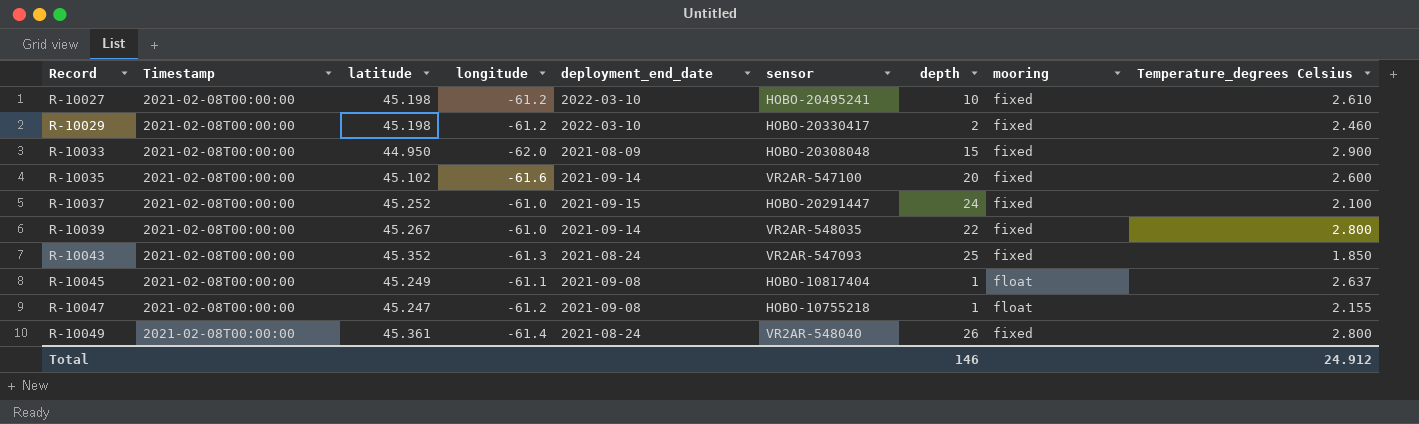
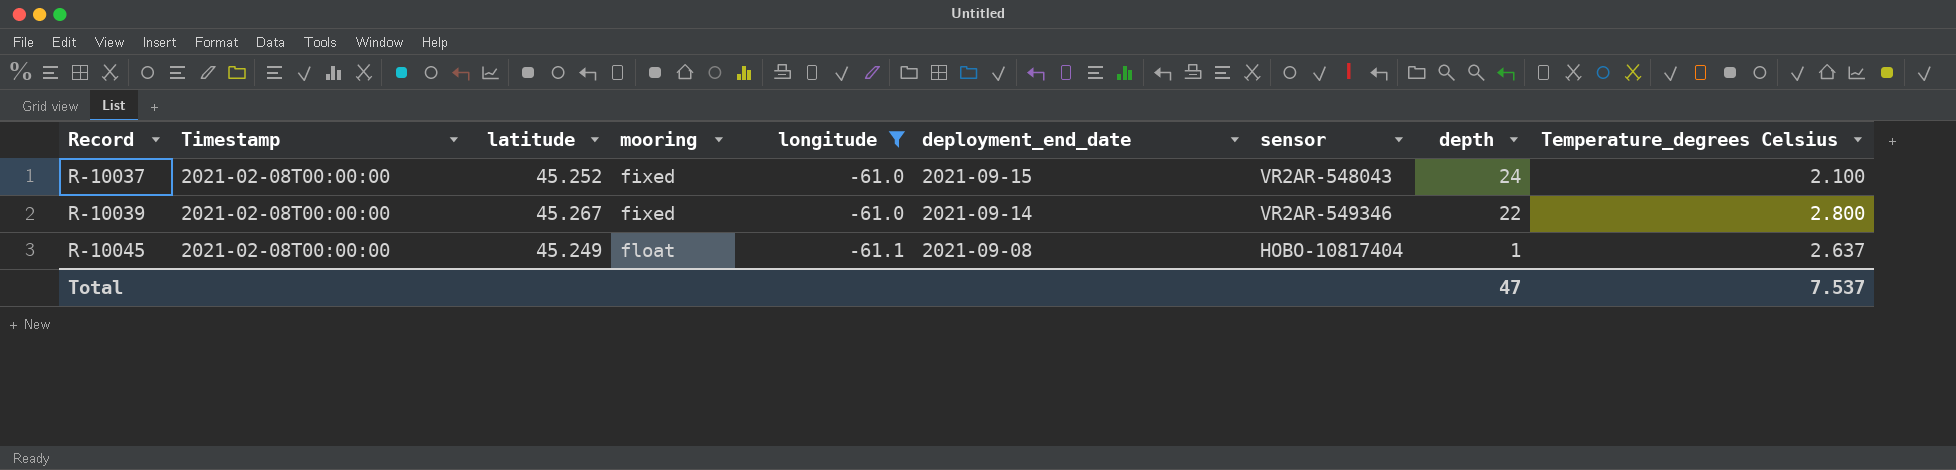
filter: none -> longitude >= -61.1
column mooring | position: 8 -> 4
R-10037 | sensor: HOBO-20291447 -> VR2AR-548043
R-10039 | sensor: VR2AR-548035 -> VR2AR-549346
Total | depth: 146 -> 47
Total | Temperature_degrees Celsius: 24.912 -> 7.537

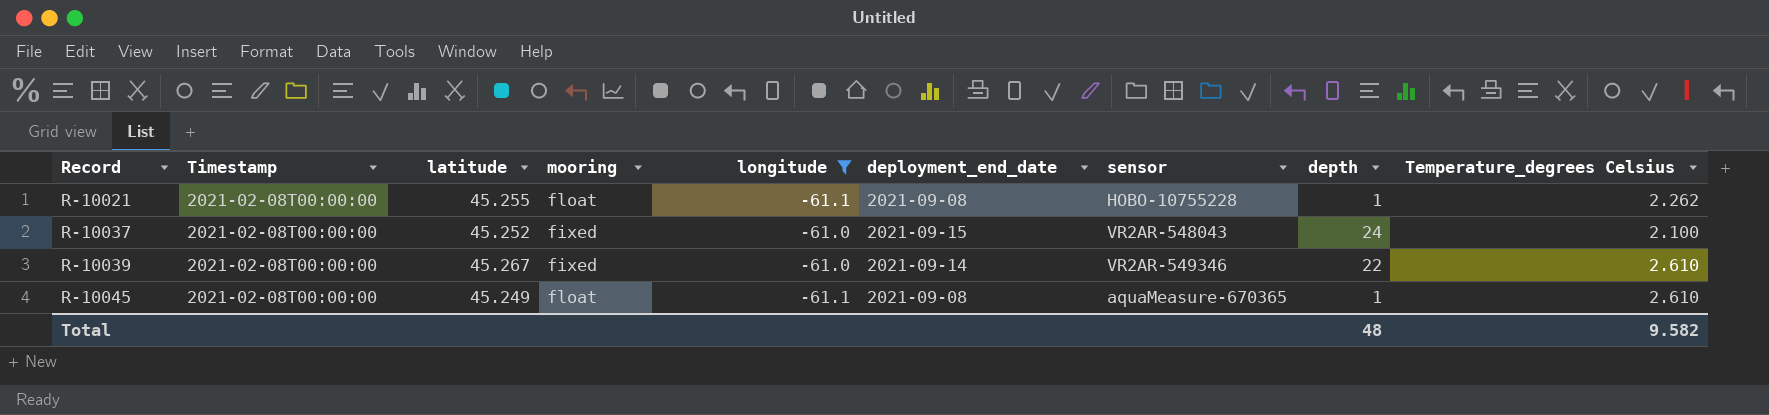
row R-10021: none -> 2021-02-08T00:00:00 | 45.255 | float | -61.1 | 2021-09-08 | HOBO-10755228 | 1 | 2.262
R-10039 | Temperature_degrees Celsius: 2.800 -> 2.610
R-10045 | sensor: HOBO-10817404 -> aquaMeasure-670365
R-10045 | Temperature_degrees Celsius: 2.637 -> 2.610
Total | depth: 47 -> 48
Total | Temperature_degrees Celsius: 7.537 -> 9.582

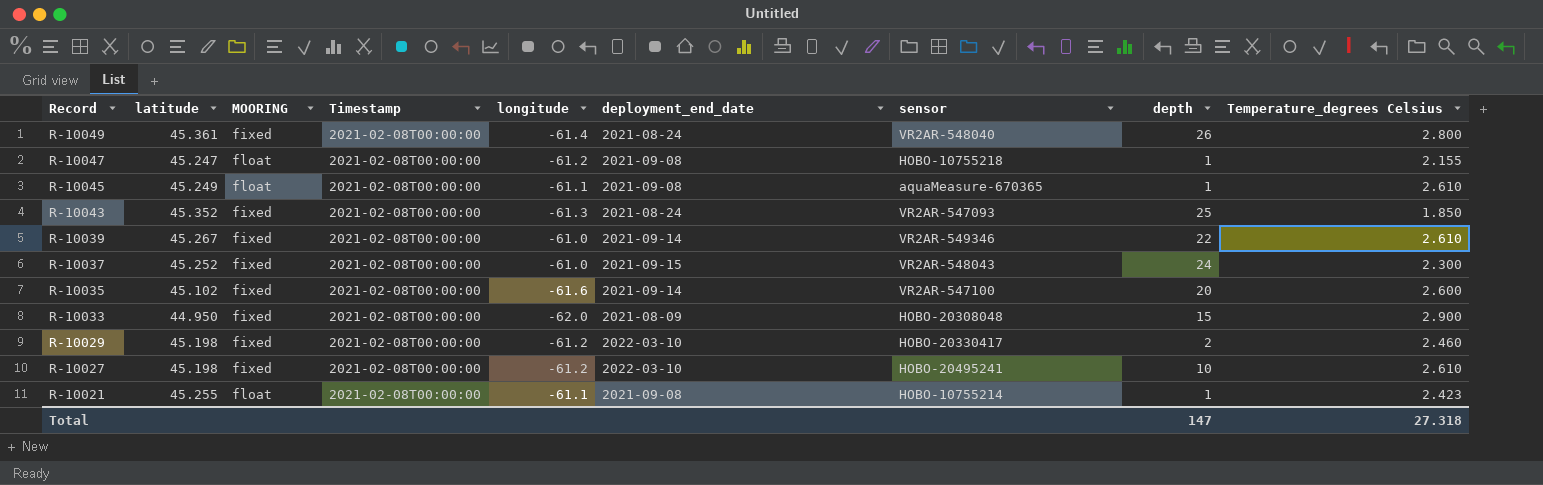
filter: longitude >= -61.1 -> none
row order: Record ascending -> Record descending
column name: mooring -> MOORING
column Timestamp | position: 2 -> 4
R-10037 | Temperature_degrees Celsius: 2.100 -> 2.300
R-10021 | sensor: HOBO-10755228 -> HOBO-10755214
R-10021 | Temperature_degrees Celsius: 2.262 -> 2.423
Total | depth: 48 -> 147
Total | Temperature_degrees Celsius: 9.582 -> 27.318

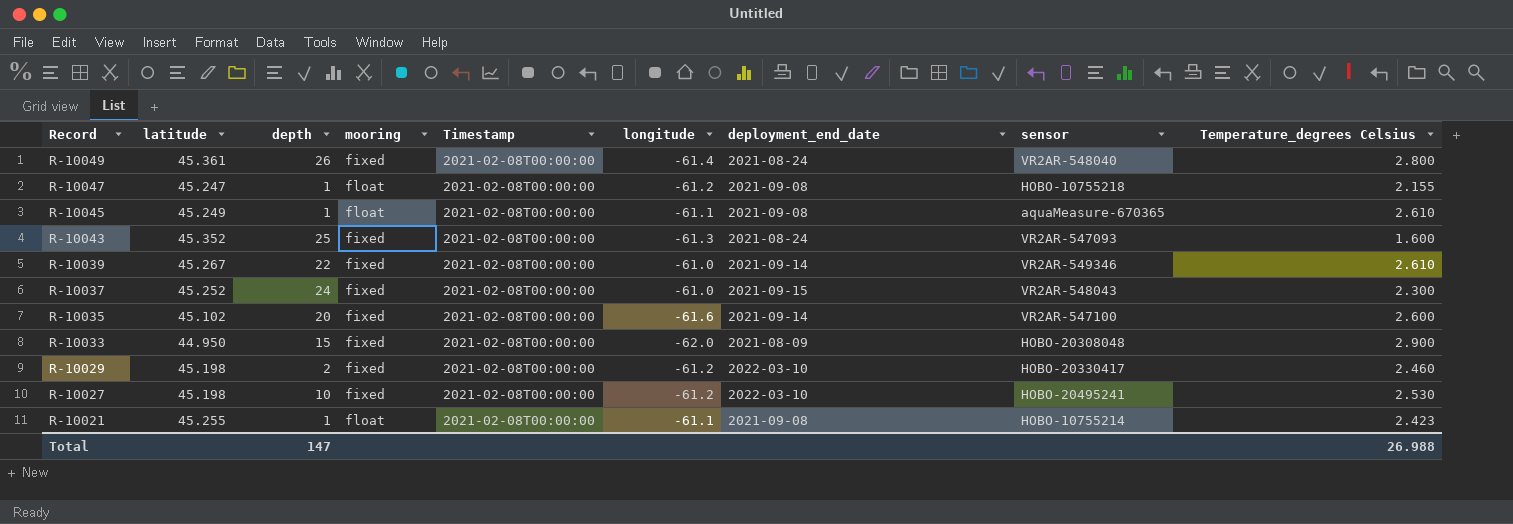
column depth | position: 8 -> 3
column name: MOORING -> mooring
R-10043 | Temperature_degrees Celsius: 1.850 -> 1.600
R-10027 | Temperature_degrees Celsius: 2.610 -> 2.530
Total | Temperature_degrees Celsius: 27.318 -> 26.988

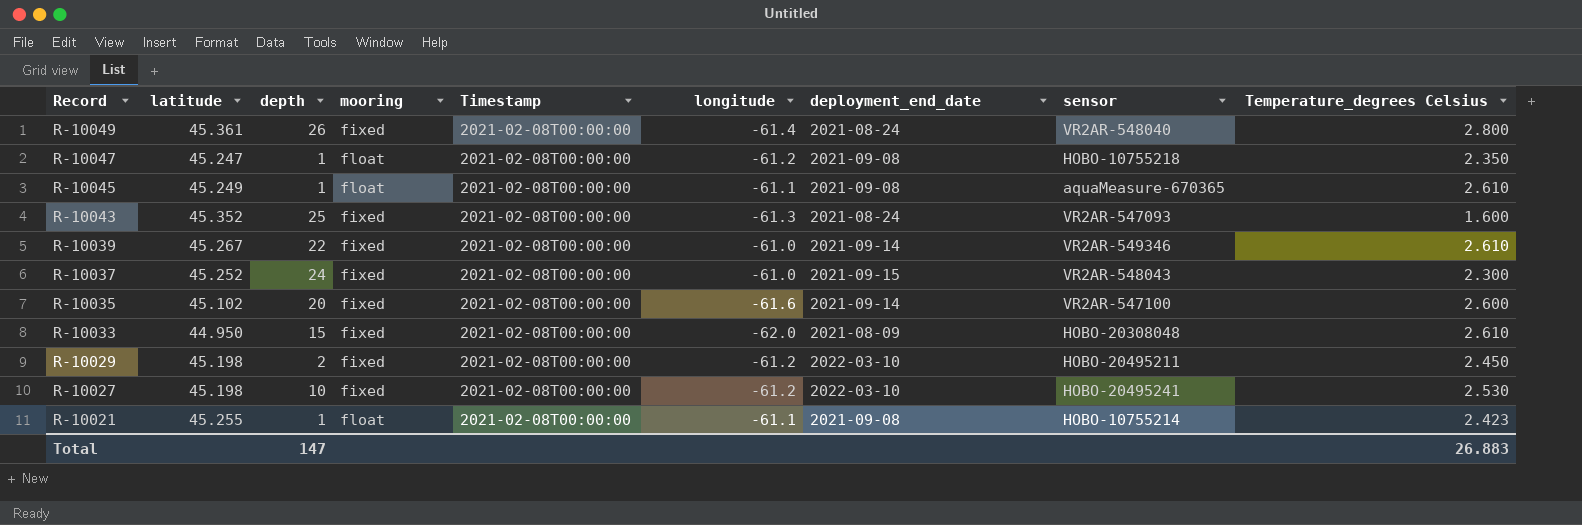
R-10047 | Temperature_degrees Celsius: 2.155 -> 2.350
R-10033 | Temperature_degrees Celsius: 2.900 -> 2.610
R-10029 | sensor: HOBO-20330417 -> HOBO-20495211
R-10029 | Temperature_degrees Celsius: 2.460 -> 2.450
Total | Temperature_degrees Celsius: 26.988 -> 26.883

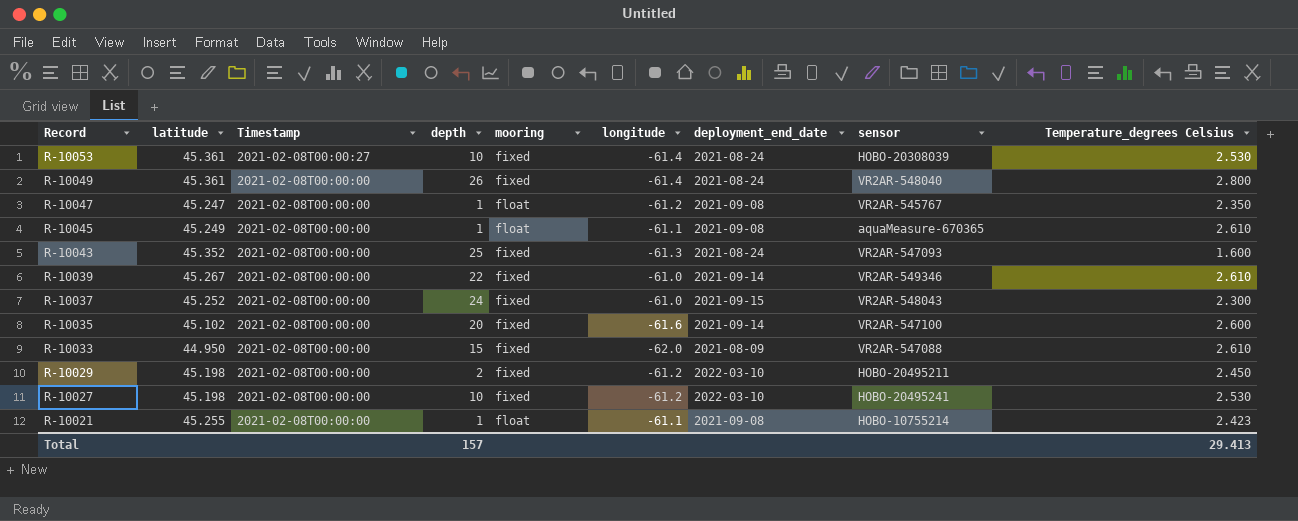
column Timestamp | position: 5 -> 3
row R-10053: none -> 45.361 | 2021-02-08T00:00:27 | 10 | fixed | -61.4 | 2021-08-24 | HOBO-20308039 | 2.530
R-10047 | sensor: HOBO-10755218 -> VR2AR-545767
R-10033 | sensor: HOBO-20308048 -> VR2AR-547088
Total | depth: 147 -> 157
Total | Temperature_degrees Celsius: 26.883 -> 29.413

